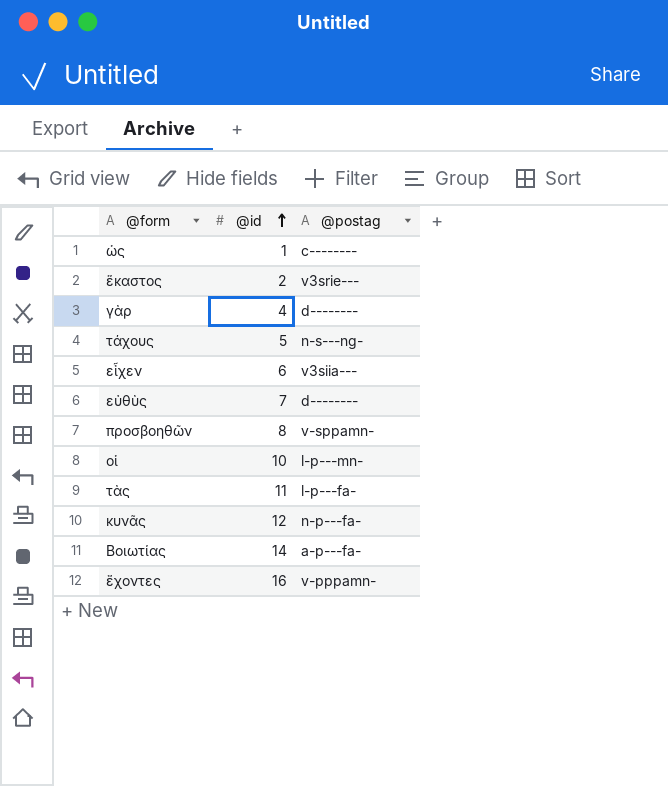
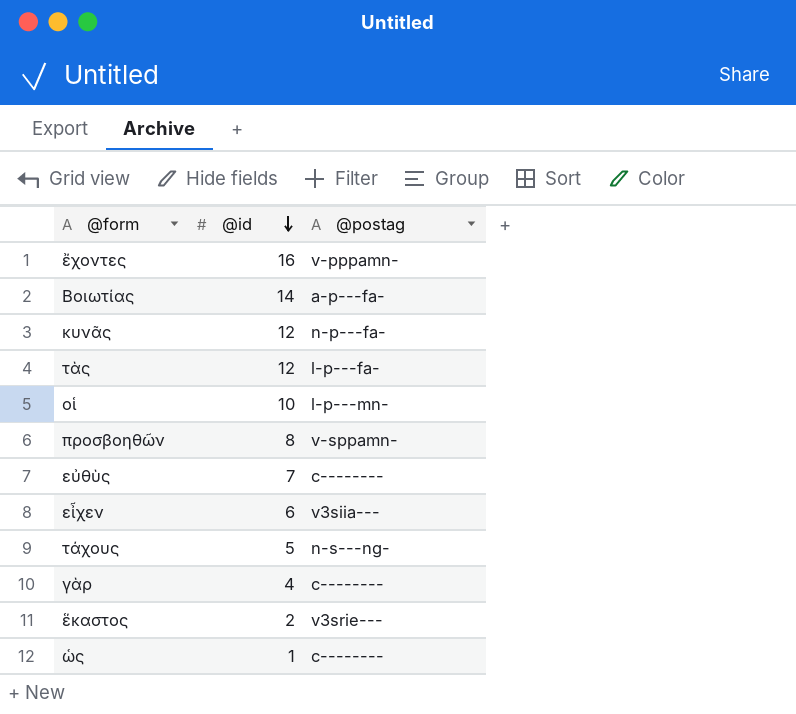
row order: @id ascending -> @id descending
τὰς | @id: 11 -> 12
εὐθὺς | @postag: d-------- -> c--------
γὰρ | @postag: d-------- -> c--------

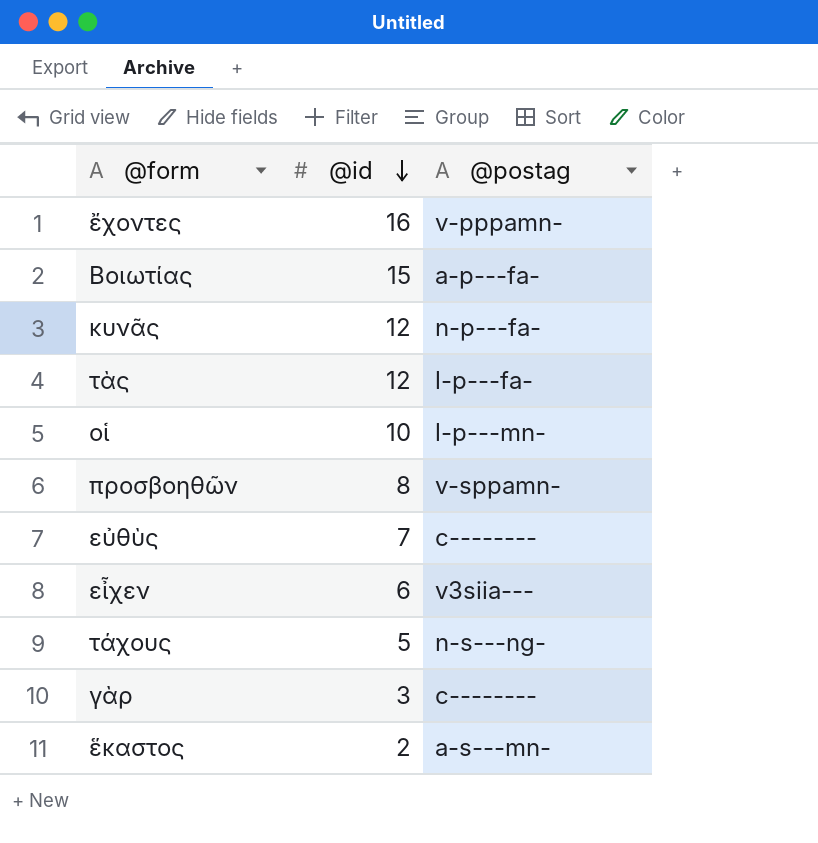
row ὡς: 1 | c-------- -> none
Βοιωτίας | @id: 14 -> 15
γὰρ | @id: 4 -> 3
ἕκαστος | @postag: v3srie--- -> a-s---mn-

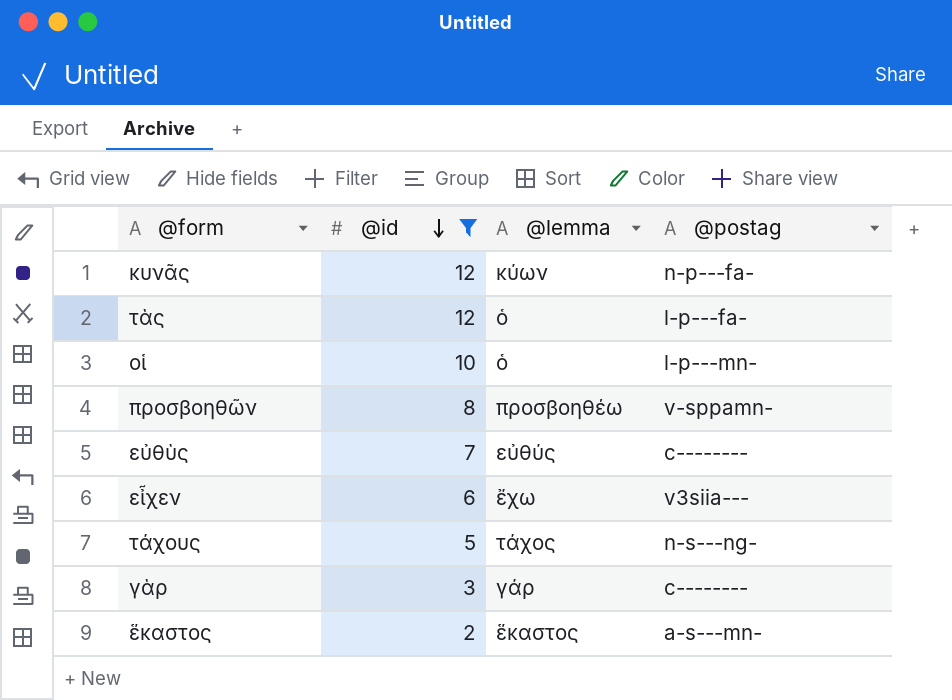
filter: none -> @id <= 12
column @lemma | position: none -> 3

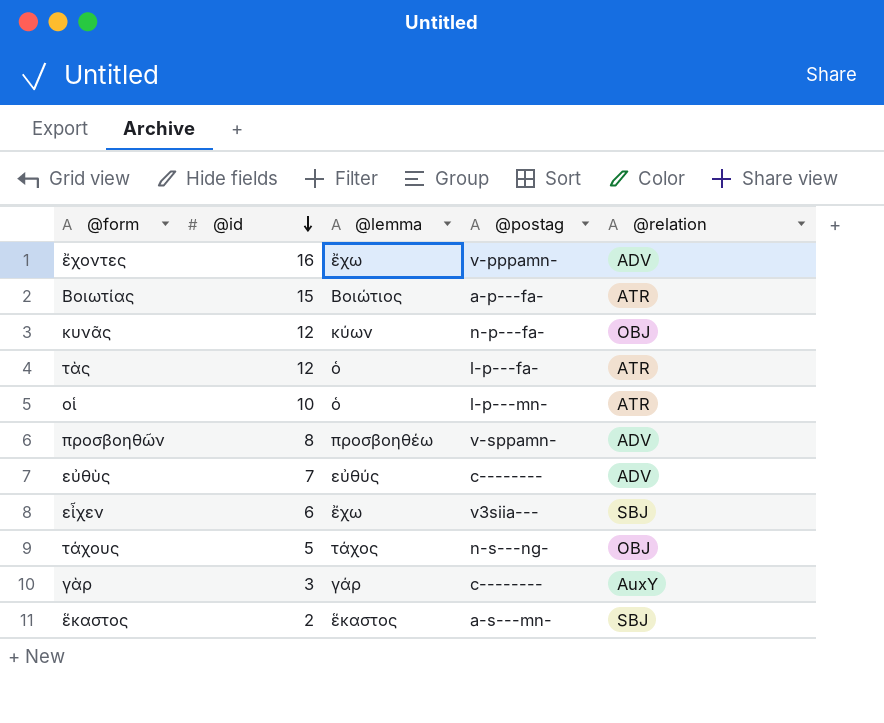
filter: @id <= 12 -> none
column @relation | position: none -> 5

